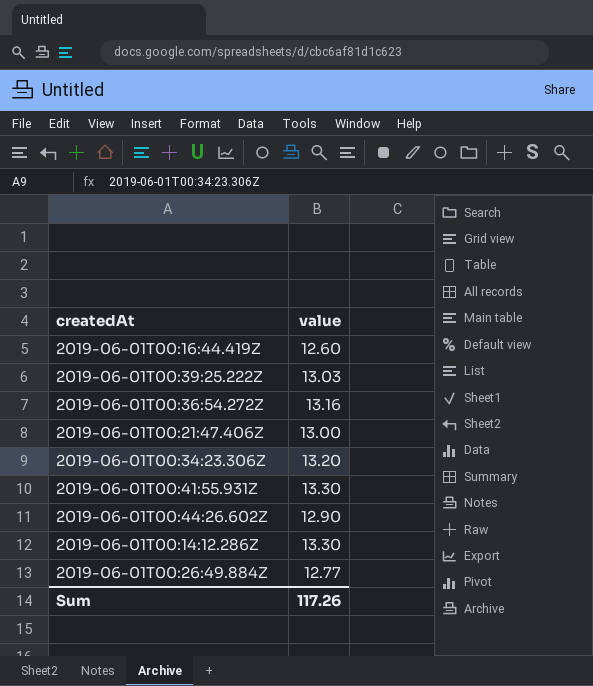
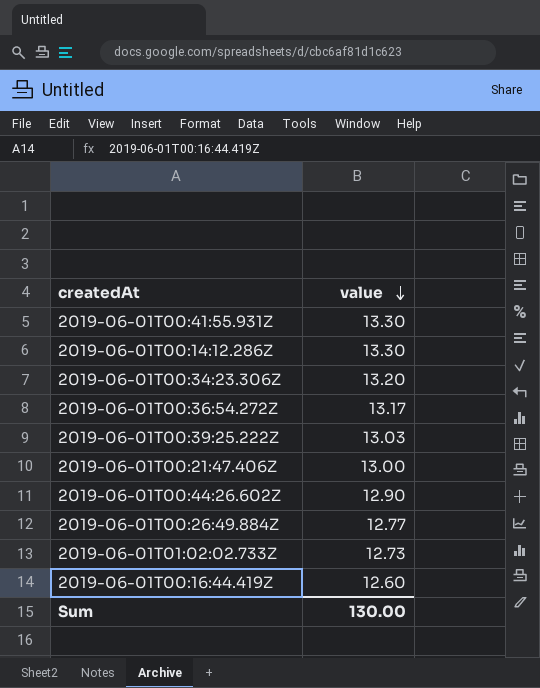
row order: none -> value descending
2019-06-01T00:36:54.272Z | value: 13.16 -> 13.17
row 2019-06-01T01:02:02.733Z: none -> 12.73
Sum | value: 117.26 -> 130.00

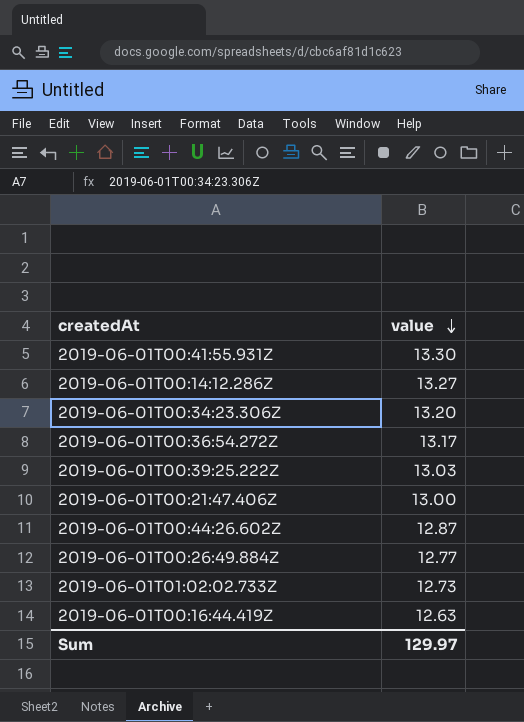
2019-06-01T00:14:12.286Z | value: 13.30 -> 13.27
2019-06-01T00:44:26.602Z | value: 12.90 -> 12.87
2019-06-01T00:16:44.419Z | value: 12.60 -> 12.63
Sum | value: 130.00 -> 129.97

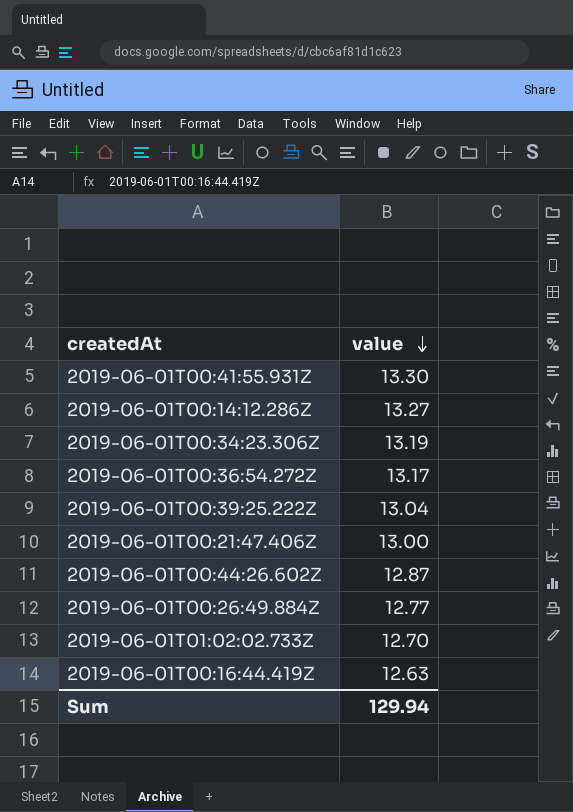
2019-06-01T00:34:23.306Z | value: 13.20 -> 13.19
2019-06-01T00:39:25.222Z | value: 13.03 -> 13.04
2019-06-01T01:02:02.733Z | value: 12.73 -> 12.70
Sum | value: 129.97 -> 129.94

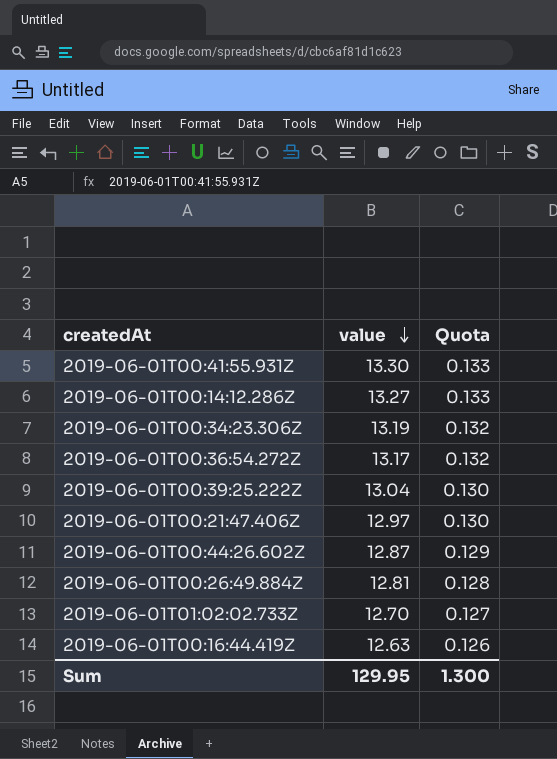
column Quota | formula: none -> [value] * 0.01
2019-06-01T00:21:47.406Z | value: 13.00 -> 12.97
2019-06-01T00:26:49.884Z | value: 12.77 -> 12.81
Sum | value: 129.94 -> 129.95

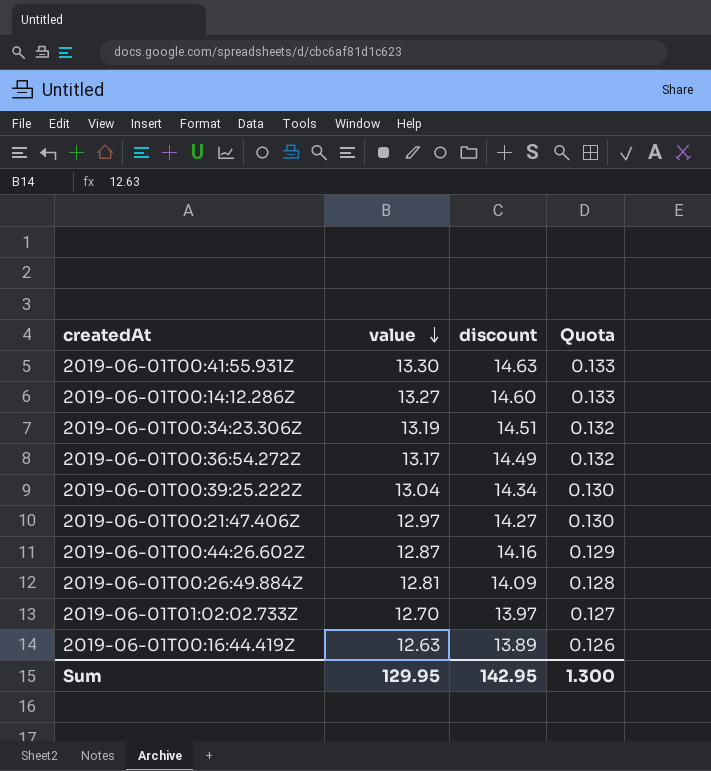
column discount | formula: none -> [value] * 1.1

